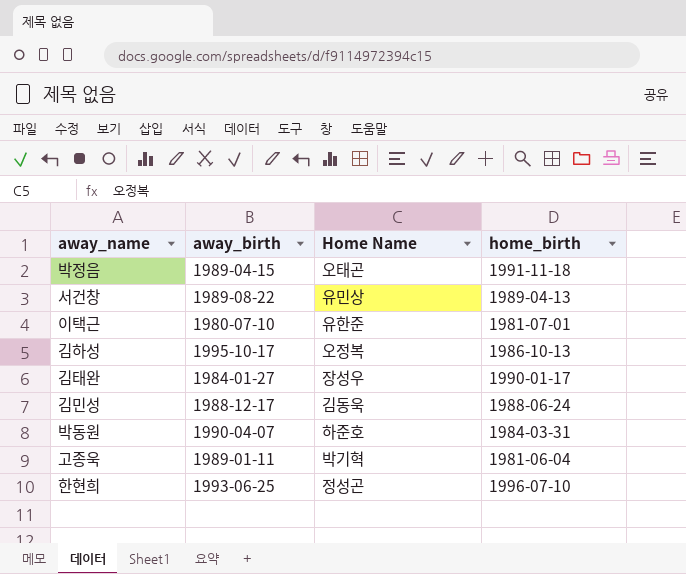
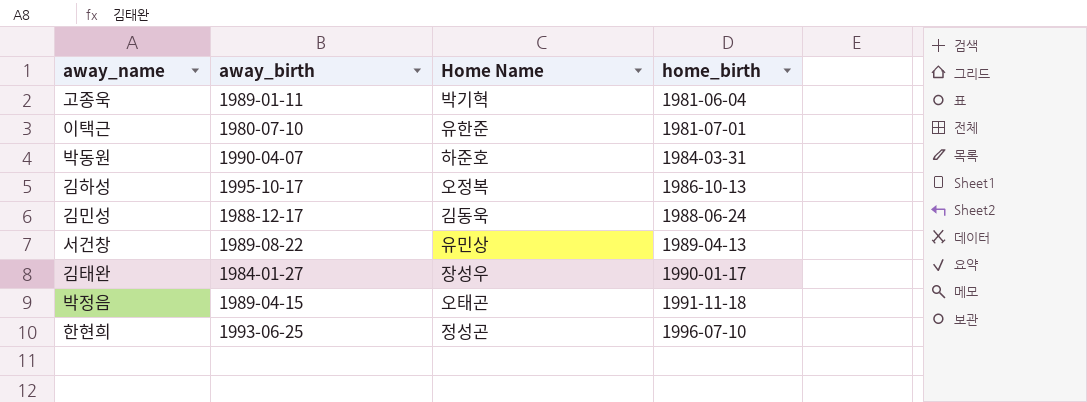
row order: none -> home_birth ascending

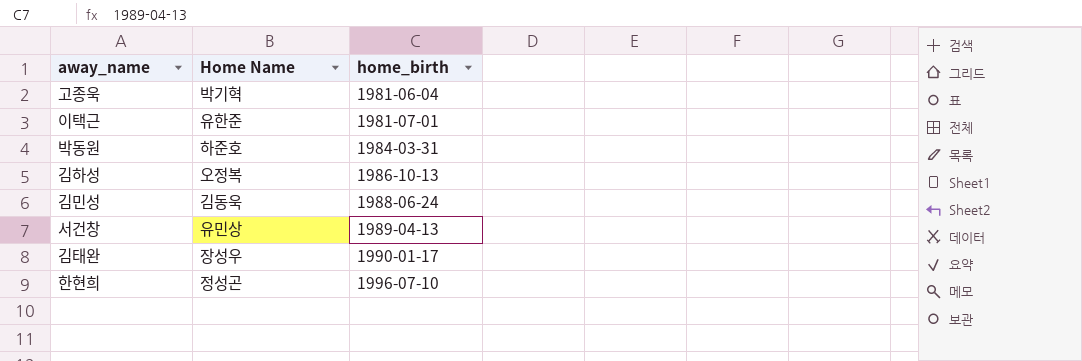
column away_birth | position: 2 -> none
row 박정음: 1989-04-15 | 오태곤 | 1991-11-18 -> none

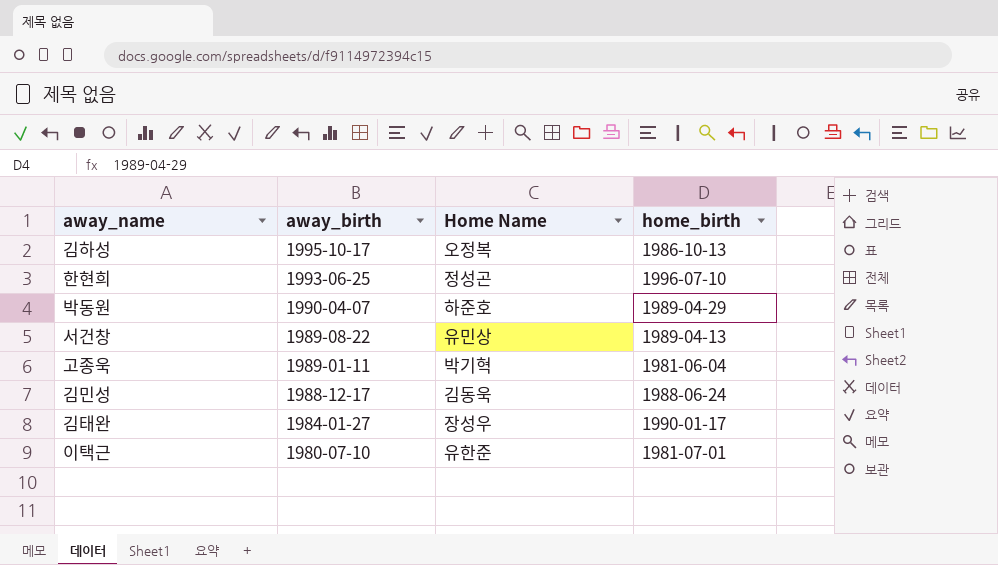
row order: home_birth ascending -> away_birth descending
column away_birth | position: none -> 2
박동원 | home_birth: 1984-03-31 -> 1989-04-29

